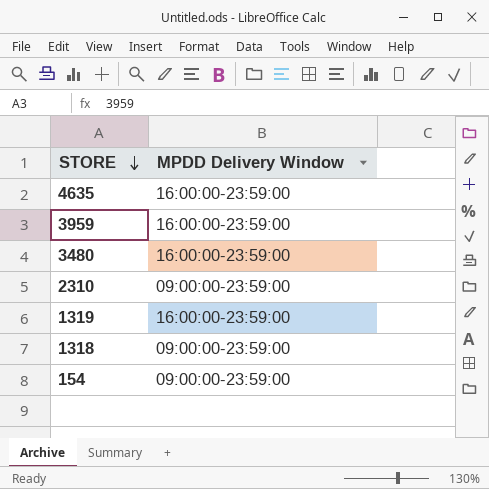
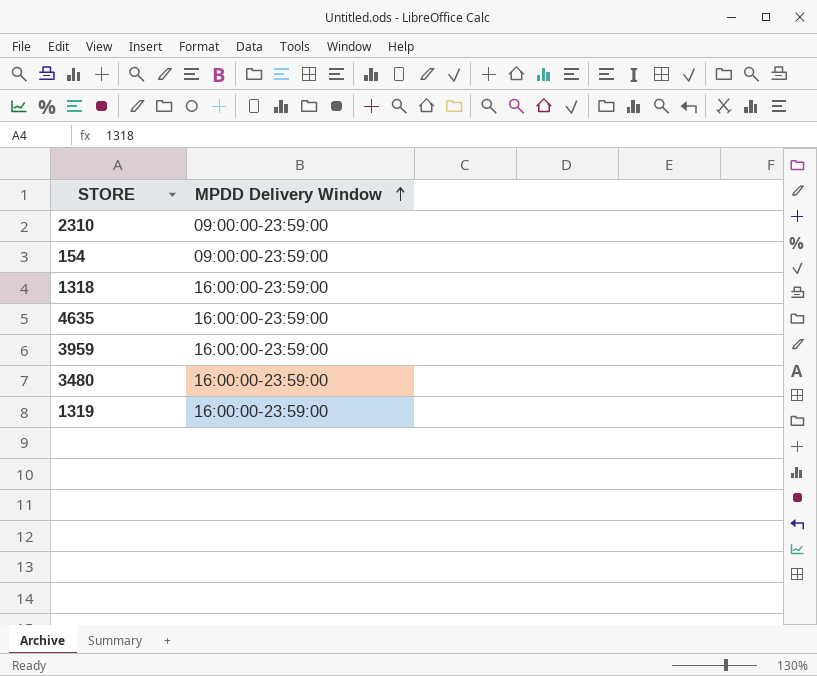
row order: STORE descending -> MPDD Delivery Window ascending
1318 | MPDD Delivery Window: 09:00:00-23:59:00 -> 16:00:00-23:59:00

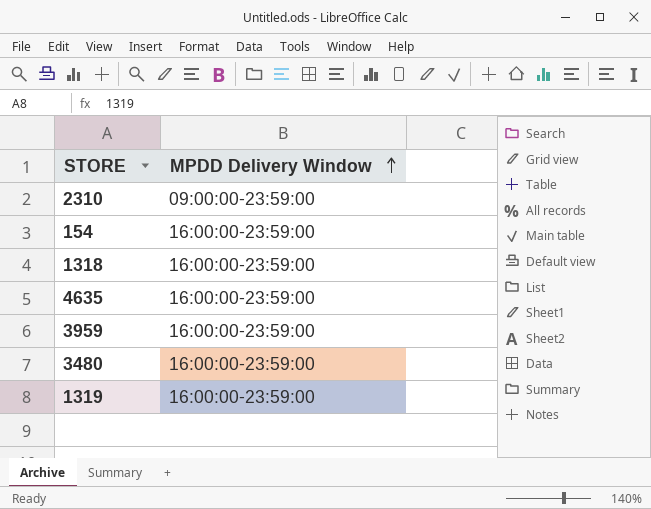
154 | MPDD Delivery Window: 09:00:00-23:59:00 -> 16:00:00-23:59:00

